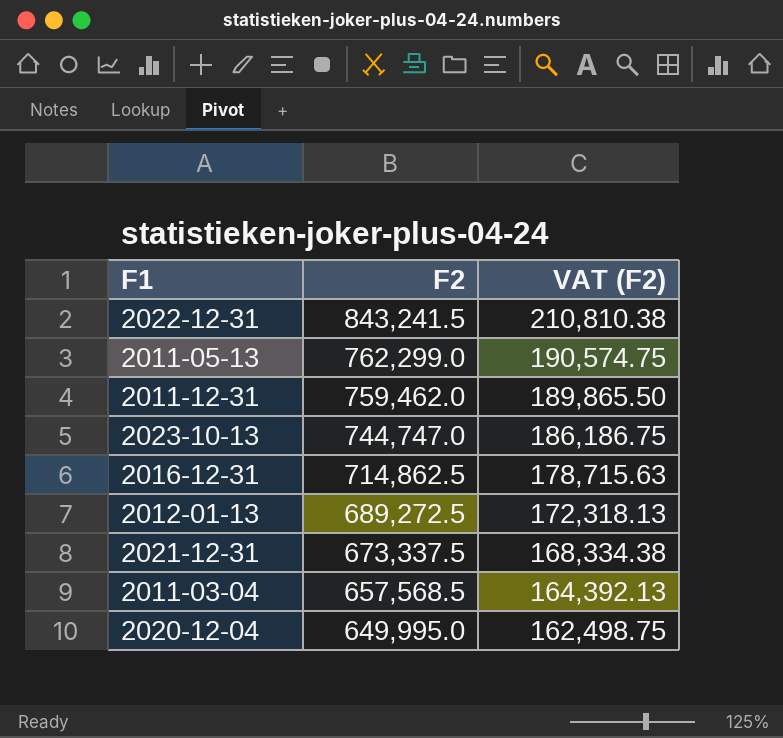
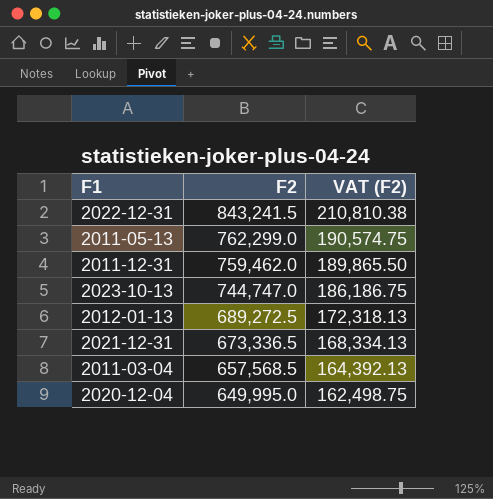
row 2016-12-31: 714,862.5 | 178,715.63 -> none
2021-12-31 | F2: 673,337.5 -> 673,336.5
2021-12-31 | VAT (F2): 168,334.38 -> 168,334.13

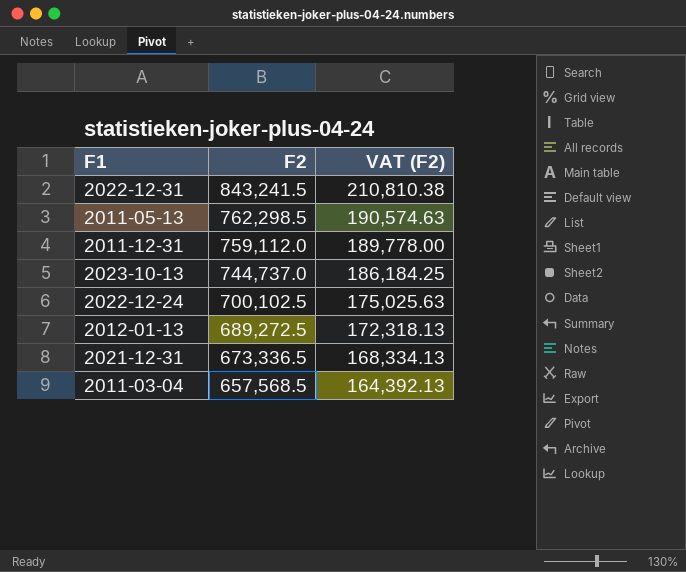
row 2020-12-04: 649,995.0 | 162,498.75 -> none
2011-05-13 | F2: 762,299.0 -> 762,298.5
2011-05-13 | VAT (F2): 190,574.75 -> 190,574.63
2011-12-31 | F2: 759,462.0 -> 759,112.0
2011-12-31 | VAT (F2): 189,865.50 -> 189,778.00
2023-10-13 | F2: 744,747.0 -> 744,737.0
2023-10-13 | VAT (F2): 186,186.75 -> 186,184.25
row 2022-12-24: none -> 700,102.5 | 175,025.63

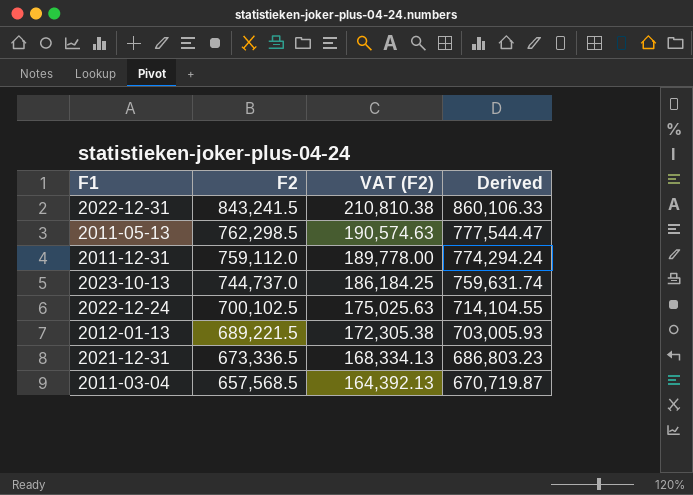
column Derived | formula: none -> [F2] * 1.02
2012-01-13 | F2: 689,272.5 -> 689,221.5
2012-01-13 | VAT (F2): 172,318.13 -> 172,305.38

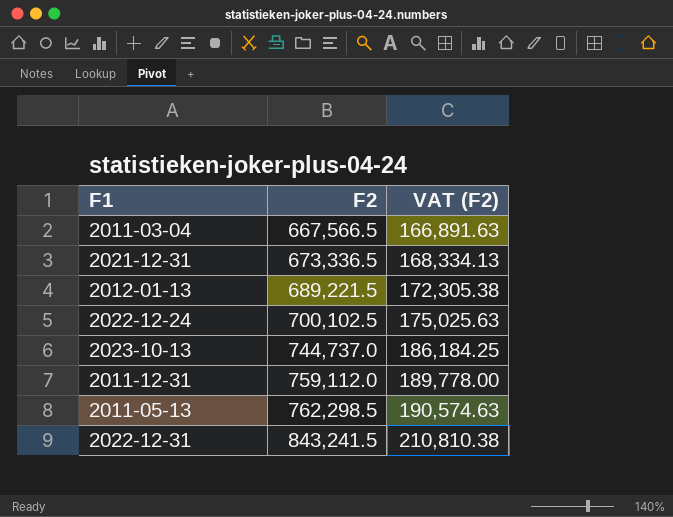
row order: F2 descending -> F2 ascending
column Derived | formula: [F2] * 1.02 -> none
2011-03-04 | F2: 657,568.5 -> 667,566.5
2011-03-04 | VAT (F2): 164,392.13 -> 166,891.63

